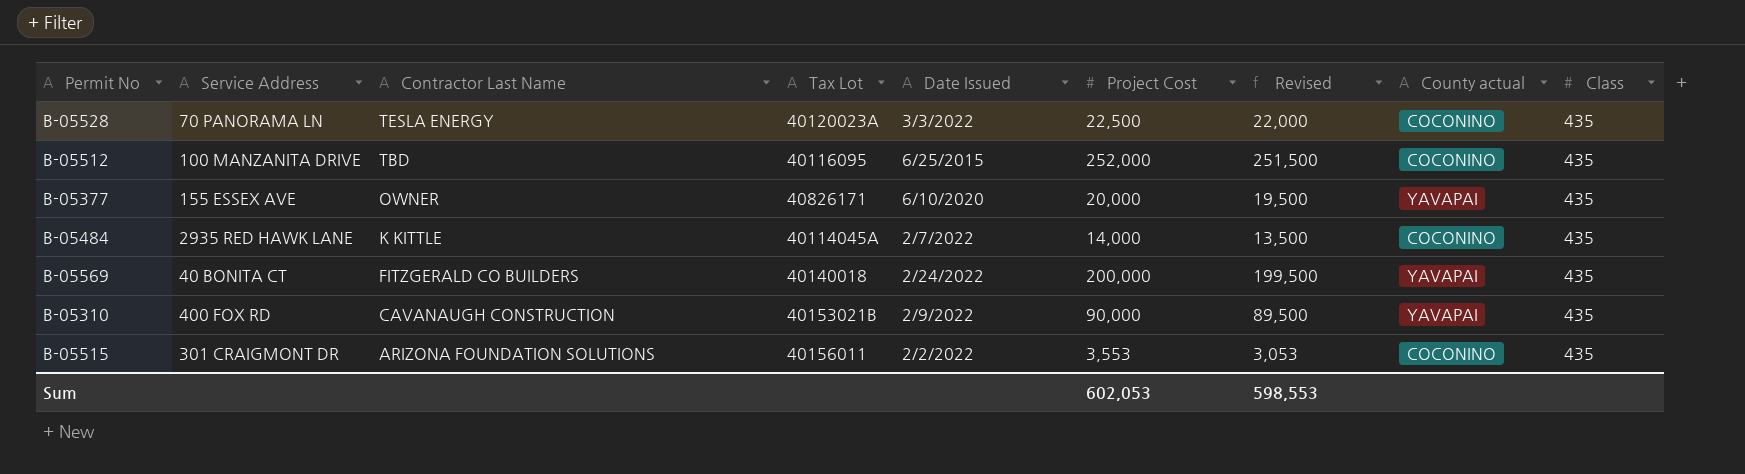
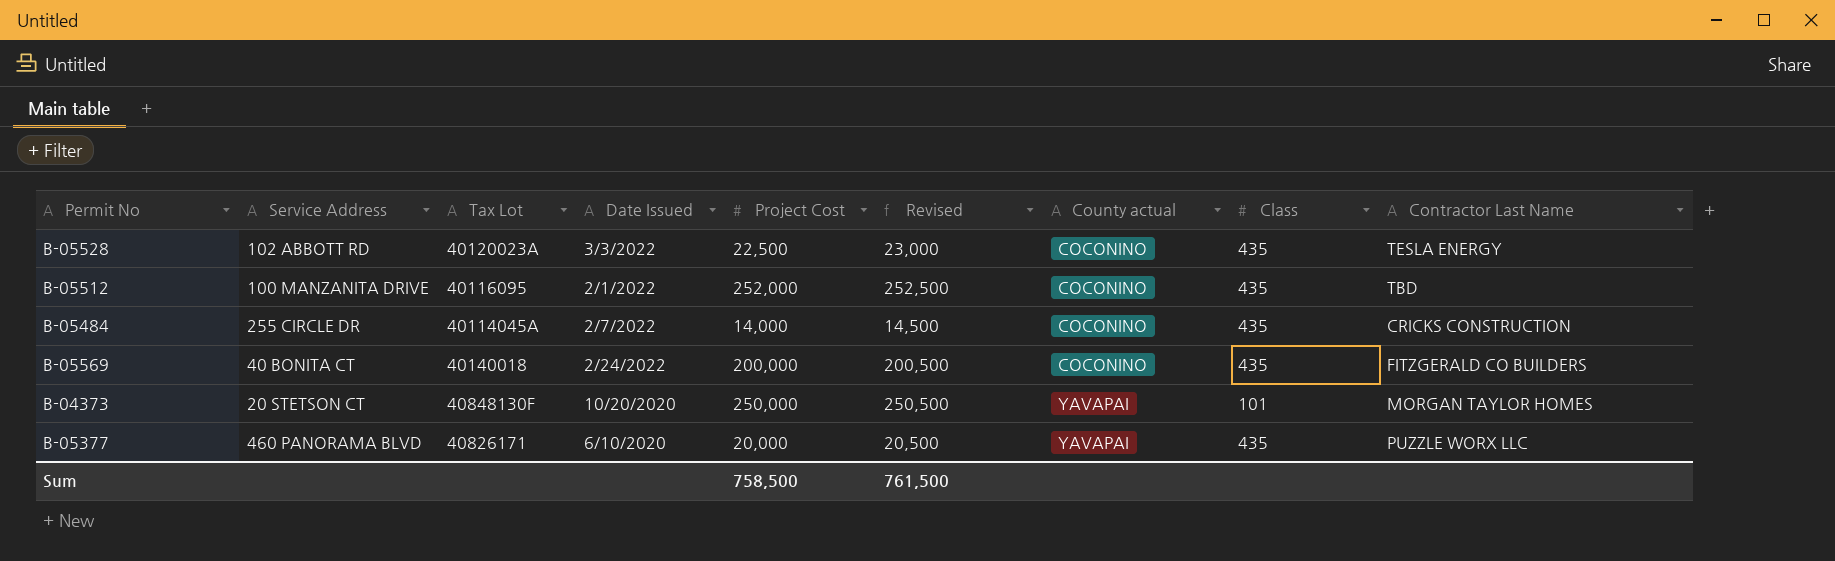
row order: Contractor Last Name descending -> County actual ascending
column Revised | formula: [Project Cost] - 500 -> [Project Cost] + 500
column Contractor Last Name | position: 3 -> 9
row B-05310: 400 FOX RD | CAVANAUGH CONSTRUCTION | 40153021B | 2/9/2022 | 90,000 | 89,500 | YAVAPAI | 435 -> none
row B-05515: 301 CRAIGMONT DR | ARIZONA FOUNDATION SOLUTIONS | 40156011 | 2/2/2022 | 3,553 | 3,053 | COCONINO | 435 -> none
B-05528 | Service Address: 70 PANORAMA LN -> 102 ABBOTT RD
B-05512 | Date Issued: 6/25/2015 -> 2/1/2022
B-05484 | Service Address: 2935 RED HAWK LANE -> 255 CIRCLE DR
B-05484 | Contractor Last Name: K KITTLE -> CRICKS CONSTRUCTION
B-05569 | County actual: YAVAPAI -> COCONINO
row B-04373: none -> 20 STETSON CT | 40848130F | 10/20/2020 | 250,000 | 250,500 | YAVAPAI | 101 | MORGAN TAYLOR HOMES
B-05377 | Service Address: 155 ESSEX AVE -> 460 PANORAMA BLVD
B-05377 | Contractor Last Name: OWNER -> PUZZLE WORX LLC
Sum | Project Cost: 602,053 -> 758,500
Sum | Revised: 598,553 -> 761,500

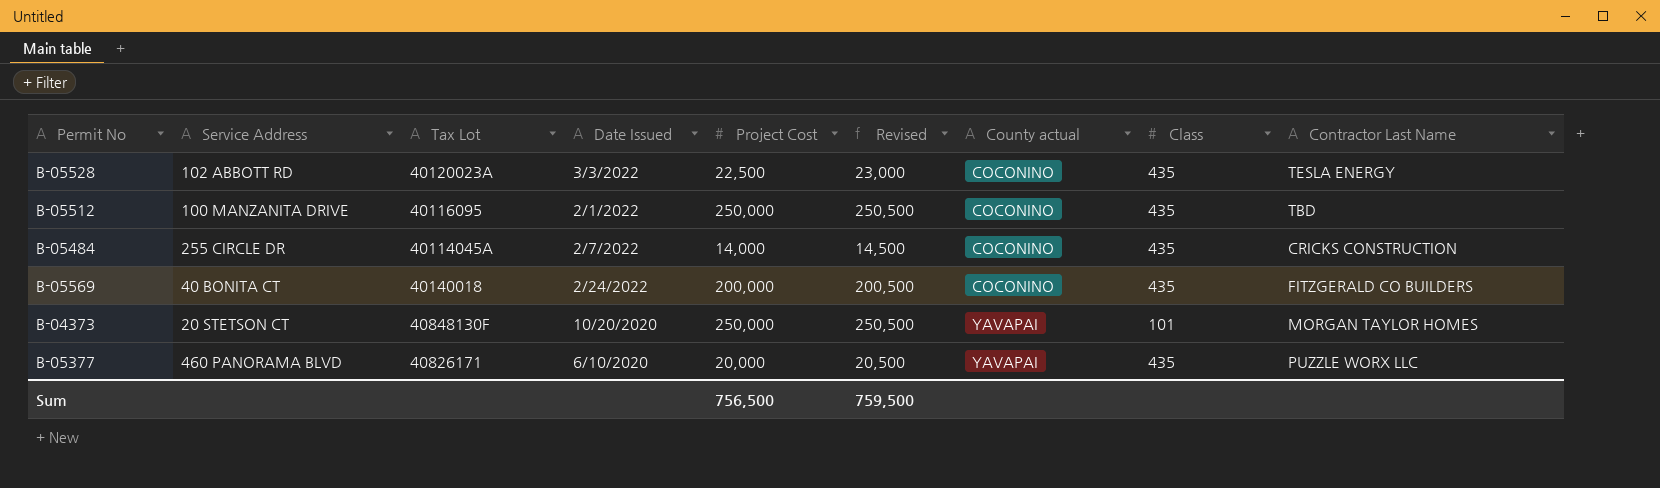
B-05512 | Project Cost: 252,000 -> 250,000
B-05512 | Revised: 252,500 -> 250,500
Sum | Project Cost: 758,500 -> 756,500
Sum | Revised: 761,500 -> 759,500

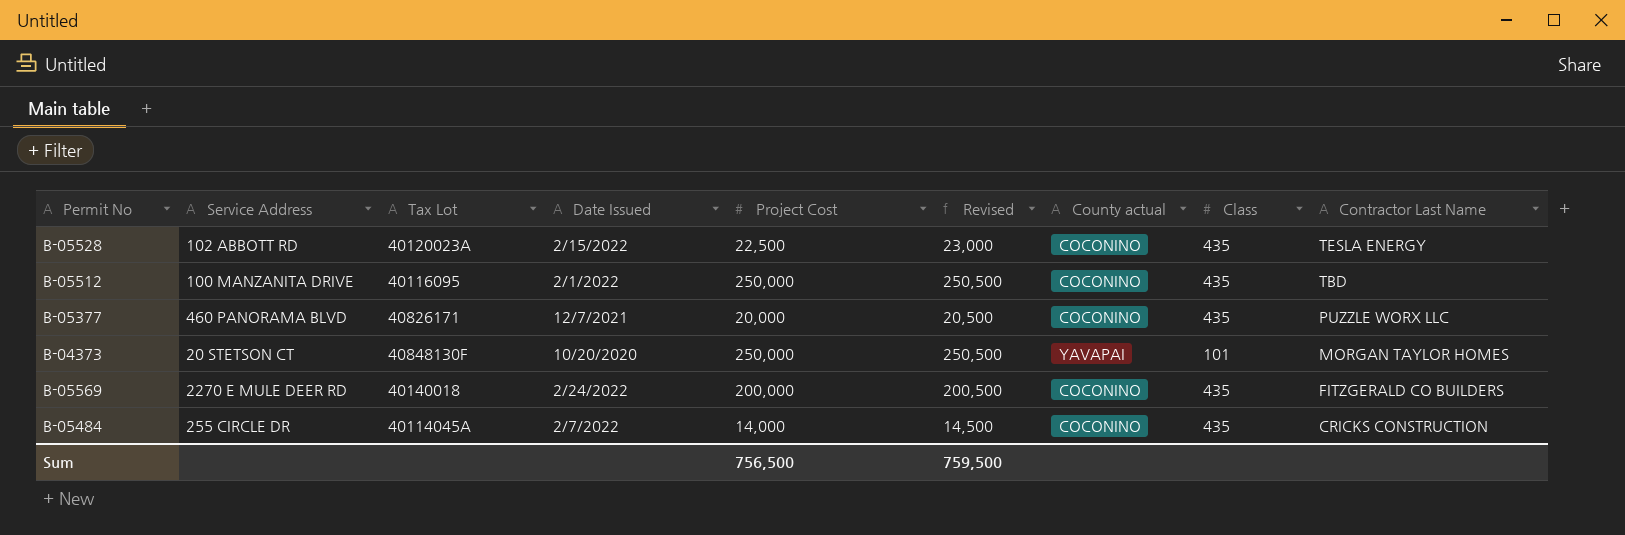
row order: County actual ascending -> Contractor Last Name descending
B-05528 | Date Issued: 3/3/2022 -> 2/15/2022
B-05377 | Date Issued: 6/10/2020 -> 12/7/2021
B-05377 | County actual: YAVAPAI -> COCONINO
B-05569 | Service Address: 40 BONITA CT -> 2270 E MULE DEER RD

